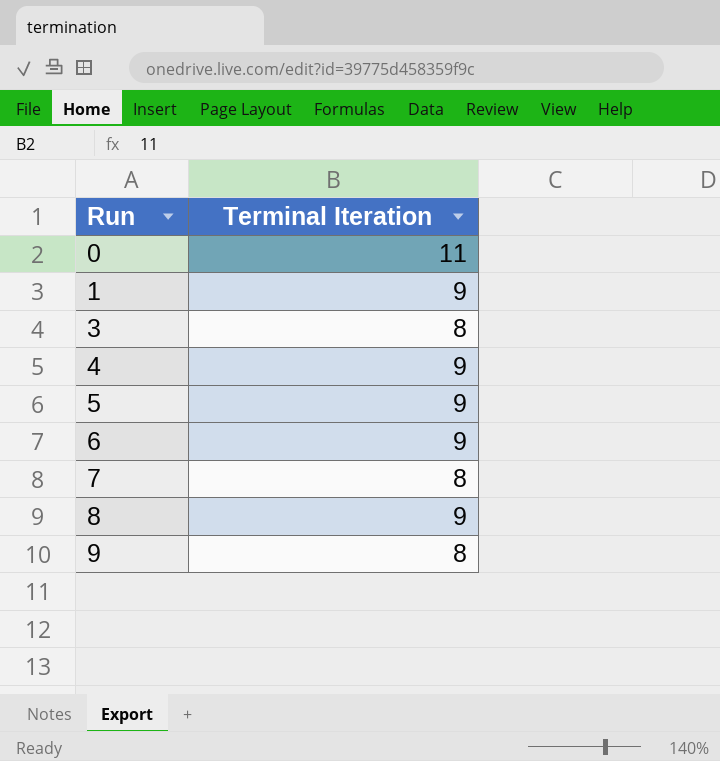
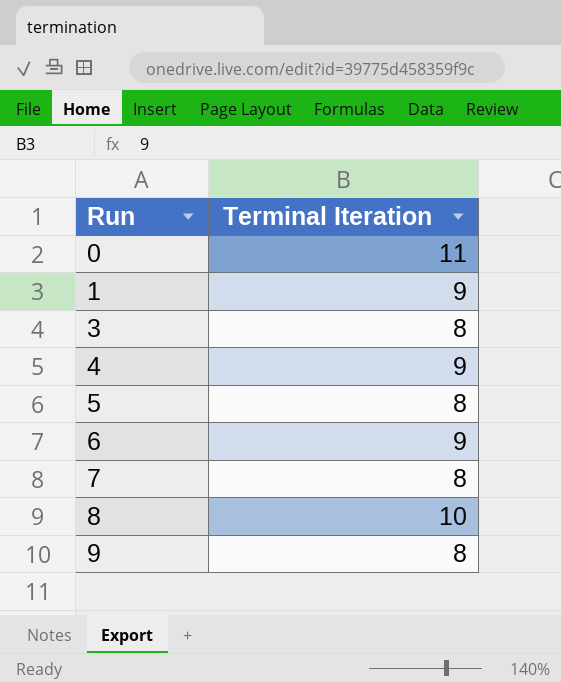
5 | Terminal Iteration: 9 -> 8
8 | Terminal Iteration: 9 -> 10

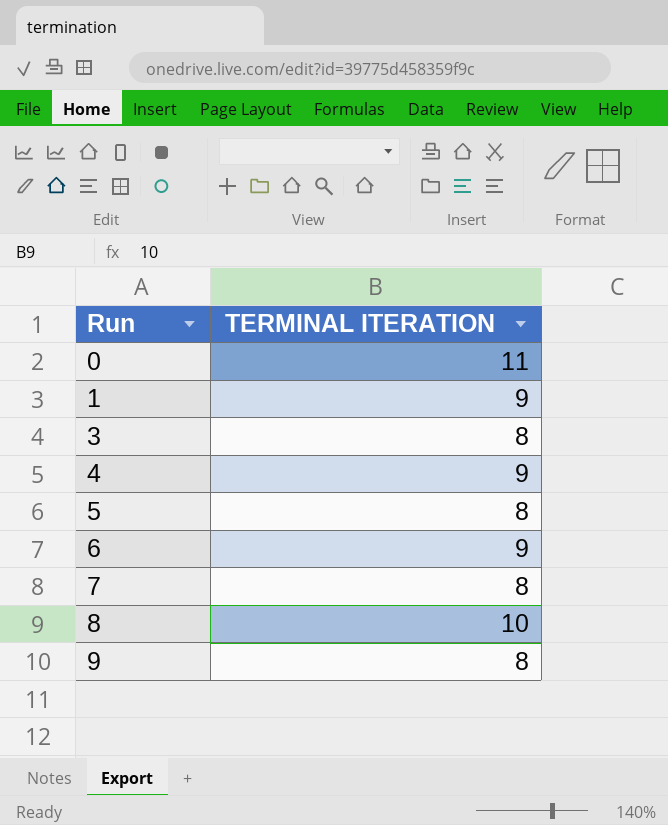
column name: Terminal Iteration -> TERMINAL ITERATION

